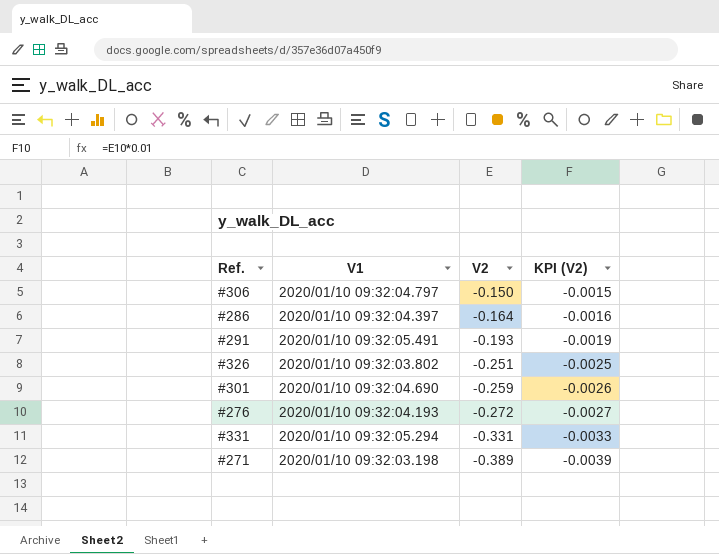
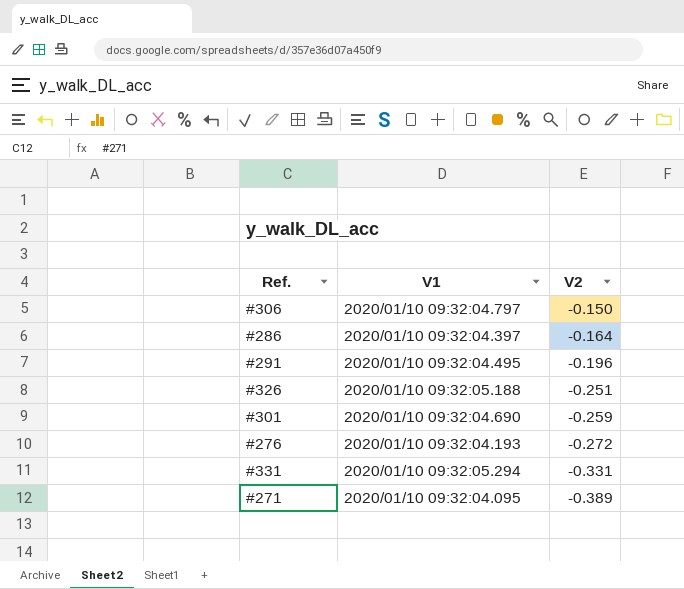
column KPI (V2) | formula: [V2] * 0.01 -> none
#291 | V1: 2020/01/10 09:32:05.491 -> 2020/01/10 09:32:04.495
#291 | V2: -0.193 -> -0.196
#326 | V1: 2020/01/10 09:32:03.802 -> 2020/01/10 09:32:05.188
#271 | V1: 2020/01/10 09:32:03.198 -> 2020/01/10 09:32:04.095

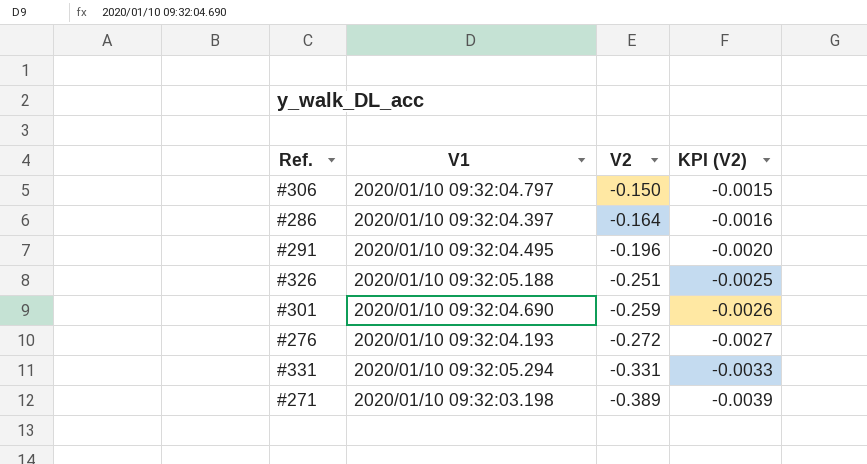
column KPI (V2) | formula: none -> [V2] * 0.01
#271 | V1: 2020/01/10 09:32:04.095 -> 2020/01/10 09:32:03.198

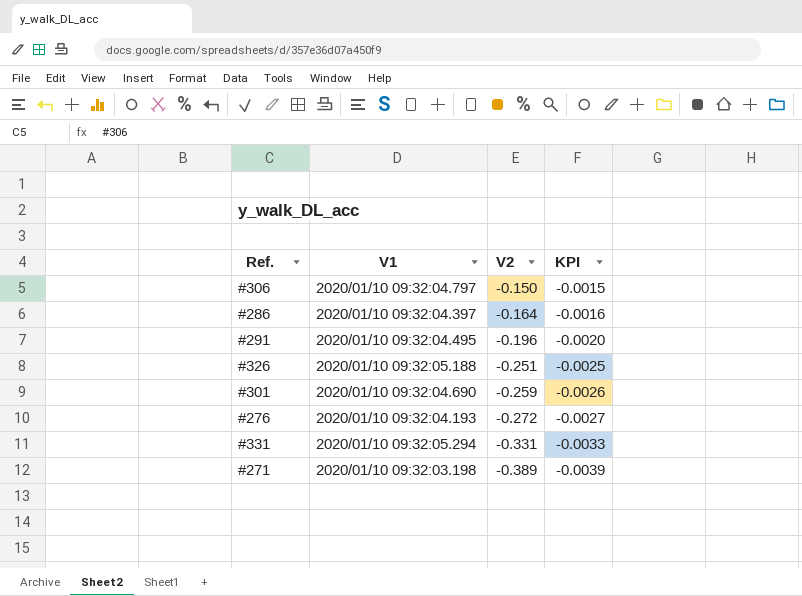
column name: KPI (V2) -> KPI

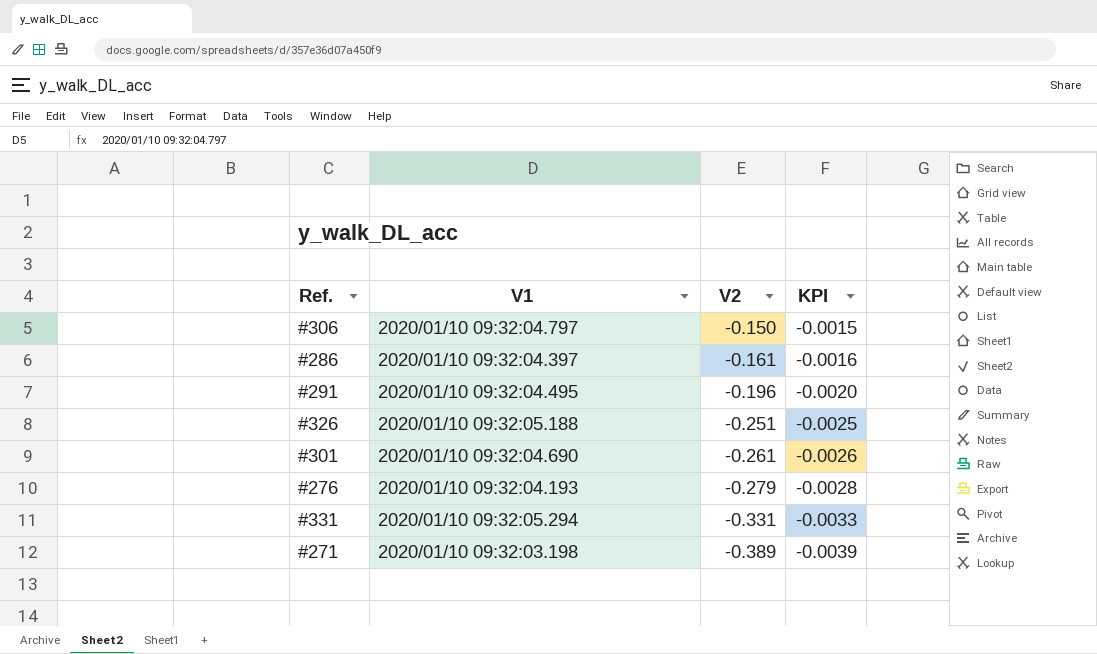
#286 | V2: -0.164 -> -0.161
#301 | V2: -0.259 -> -0.261
#276 | V2: -0.272 -> -0.279
#276 | KPI: -0.0027 -> -0.0028

